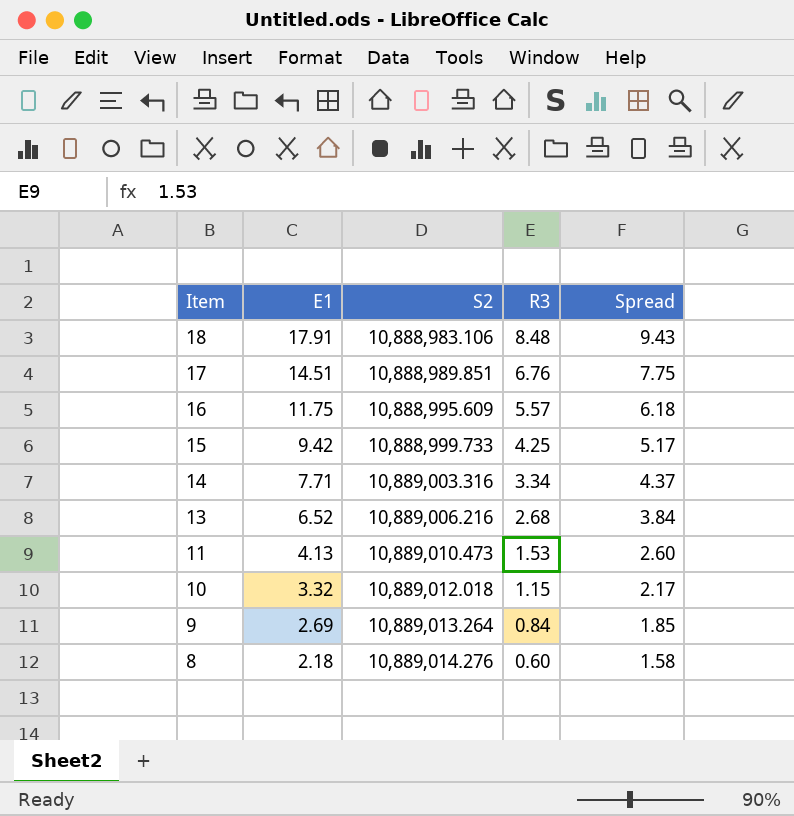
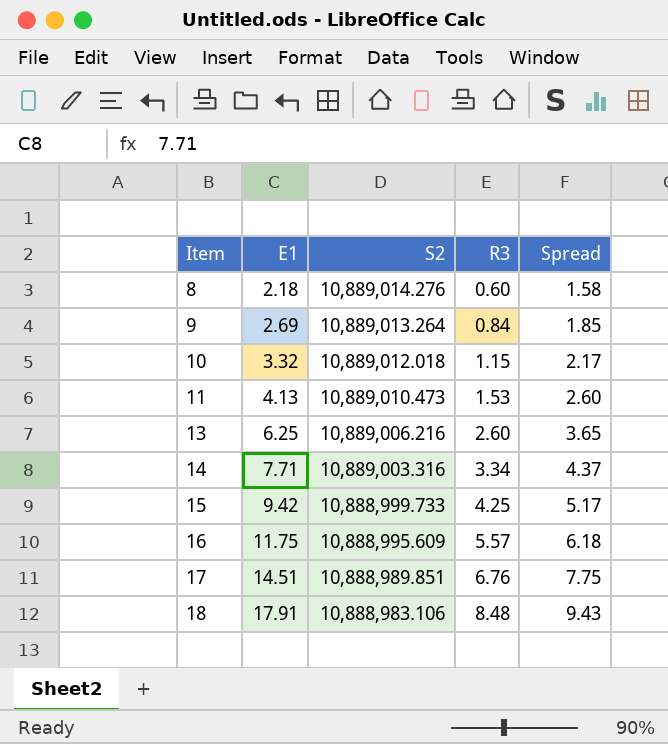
row order: Item descending -> Item ascending
13 | E1: 6.52 -> 6.25
13 | R3: 2.68 -> 2.60
13 | Spread: 3.84 -> 3.65

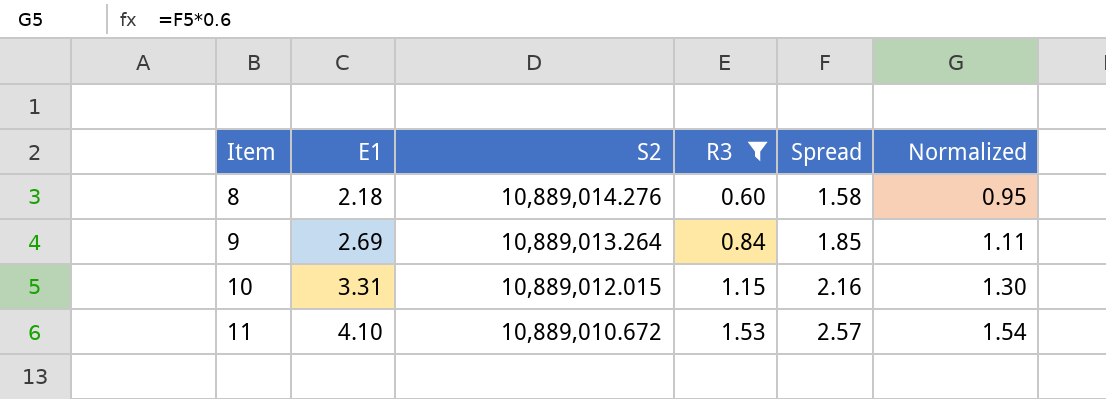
filter: none -> R3 <= 1.53
column Normalized | formula: none -> [Spread] * 0.6
10 | E1: 3.32 -> 3.31
10 | S2: 10,889,012.018 -> 10,889,012.015
10 | Spread: 2.17 -> 2.16
11 | E1: 4.13 -> 4.10
11 | S2: 10,889,010.473 -> 10,889,010.672
11 | Spread: 2.60 -> 2.57

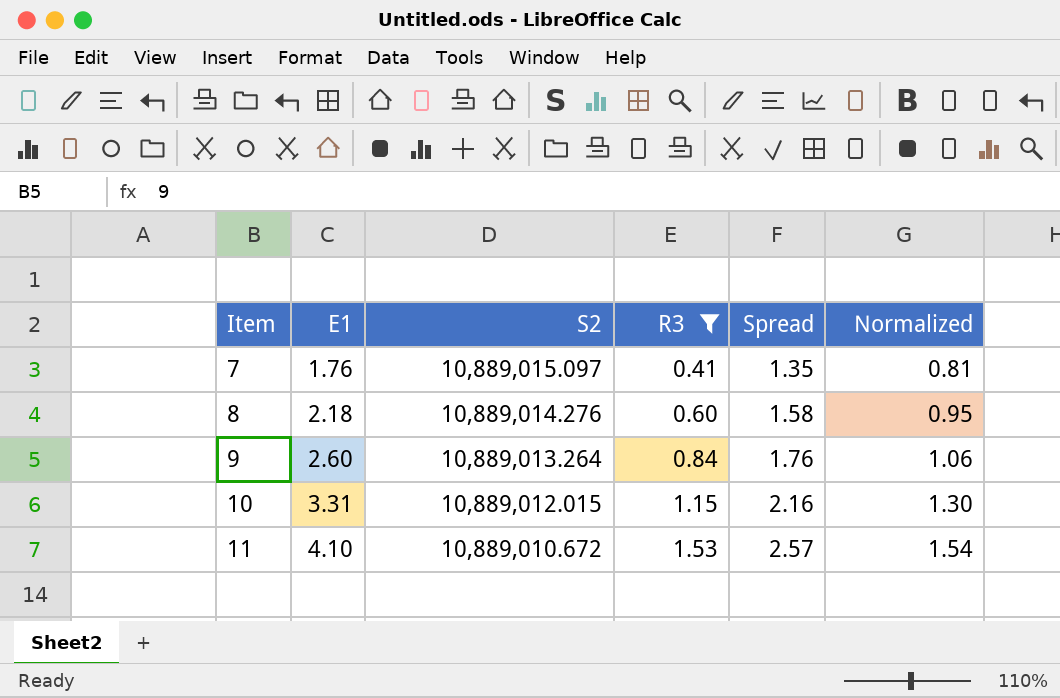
row 7: none -> 1.76 | 10,889,015.097 | 0.41 | 1.35 | 0.81
9 | E1: 2.69 -> 2.60
9 | Spread: 1.85 -> 1.76
9 | Normalized: 1.11 -> 1.06

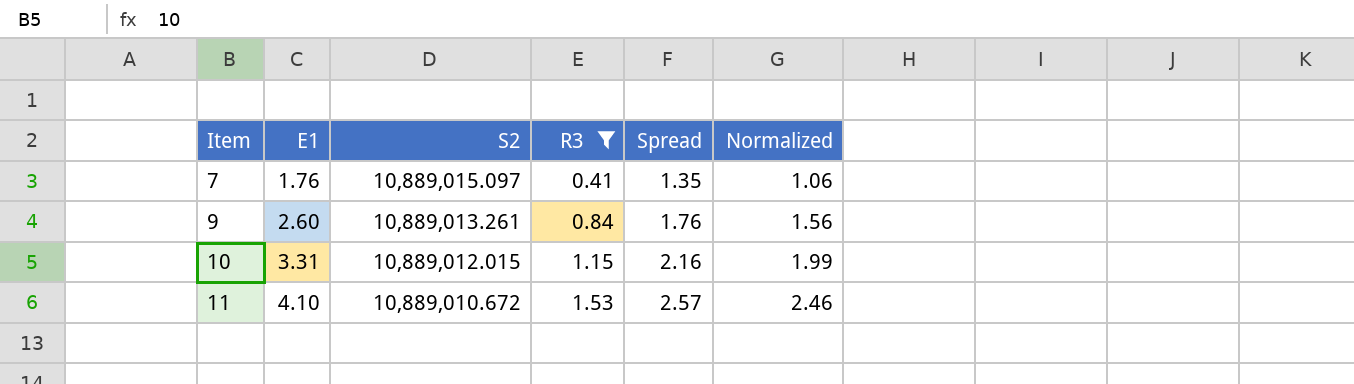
column Normalized | formula: [Spread] * 0.6 -> [E1] * 0.6
row 8: 2.18 | 10,889,014.276 | 0.60 | 1.58 | 0.95 -> none
9 | S2: 10,889,013.264 -> 10,889,013.261

